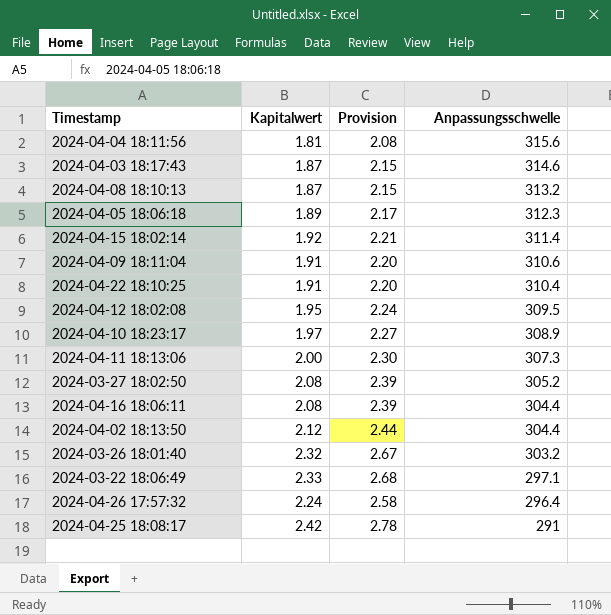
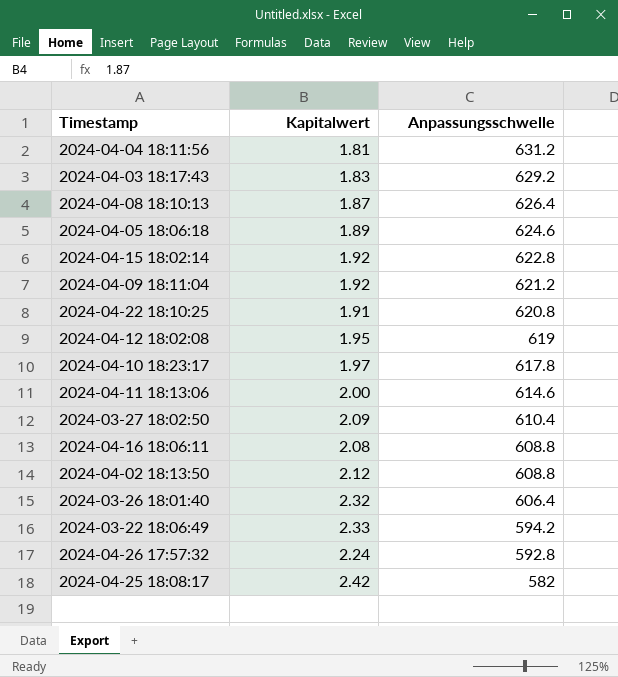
column Provision | formula: [Kapitalwert] * 1.15 -> none
2024-04-04 18:11:56 | Anpassungsschwelle: 315.6 -> 631.2
2024-04-03 18:17:43 | Kapitalwert: 1.87 -> 1.83
2024-04-03 18:17:43 | Anpassungsschwelle: 314.6 -> 629.2
2024-04-08 18:10:13 | Anpassungsschwelle: 313.2 -> 626.4
2024-04-05 18:06:18 | Anpassungsschwelle: 312.3 -> 624.6
2024-04-15 18:02:14 | Anpassungsschwelle: 311.4 -> 622.8
2024-04-09 18:11:04 | Kapitalwert: 1.91 -> 1.92
2024-04-09 18:11:04 | Anpassungsschwelle: 310.6 -> 621.2
2024-04-22 18:10:25 | Anpassungsschwelle: 310.4 -> 620.8
2024-04-12 18:02:08 | Anpassungsschwelle: 309.5 -> 619
2024-04-10 18:23:17 | Anpassungsschwelle: 308.9 -> 617.8
2024-04-11 18:13:06 | Anpassungsschwelle: 307.3 -> 614.6
2024-03-27 18:02:50 | Kapitalwert: 2.08 -> 2.09
2024-03-27 18:02:50 | Anpassungsschwelle: 305.2 -> 610.4
2024-04-16 18:06:11 | Anpassungsschwelle: 304.4 -> 608.8
2024-04-02 18:13:50 | Anpassungsschwelle: 304.4 -> 608.8
2024-03-26 18:01:40 | Anpassungsschwelle: 303.2 -> 606.4
2024-03-22 18:06:49 | Anpassungsschwelle: 297.1 -> 594.2
2024-04-26 17:57:32 | Anpassungsschwelle: 296.4 -> 592.8
2024-04-25 18:08:17 | Anpassungsschwelle: 291 -> 582

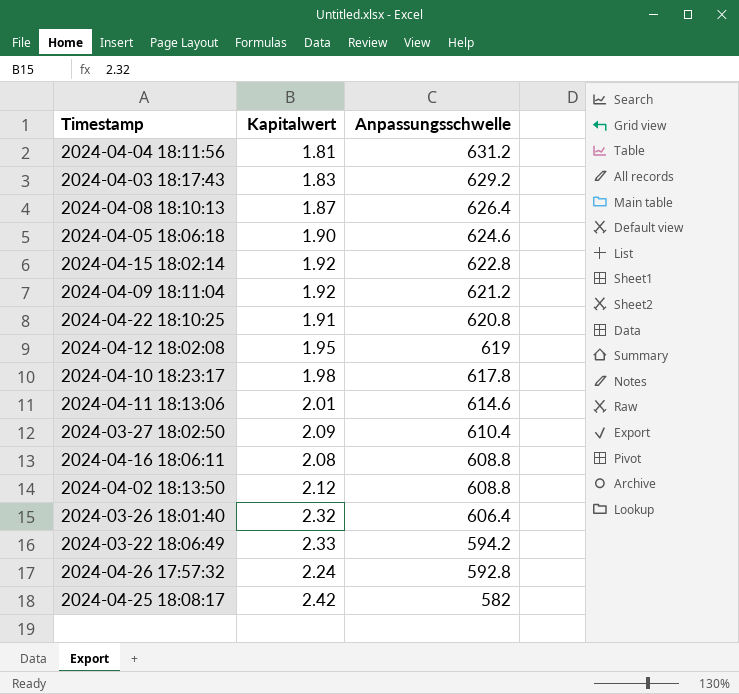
2024-04-05 18:06:18 | Kapitalwert: 1.89 -> 1.90
2024-04-10 18:23:17 | Kapitalwert: 1.97 -> 1.98
2024-04-11 18:13:06 | Kapitalwert: 2.00 -> 2.01

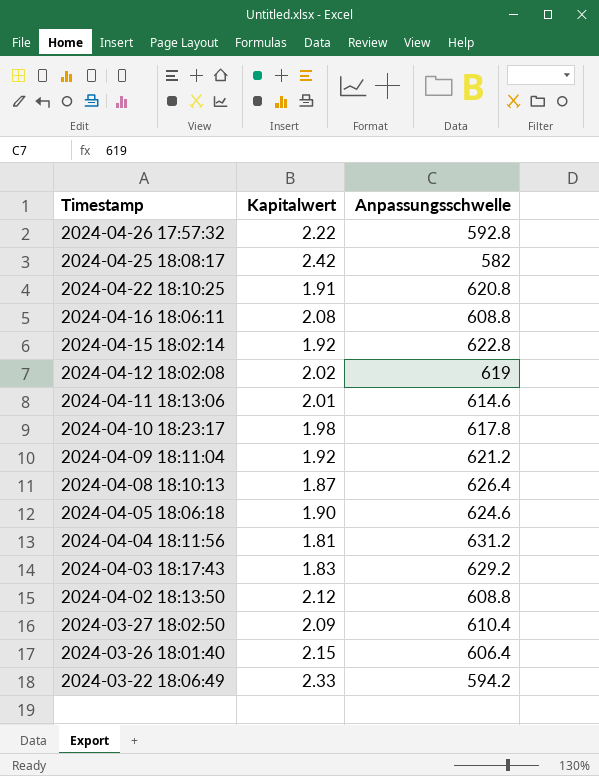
row order: Anpassungsschwelle descending -> Timestamp descending
2024-04-26 17:57:32 | Kapitalwert: 2.24 -> 2.22
2024-04-12 18:02:08 | Kapitalwert: 1.95 -> 2.02
2024-03-26 18:01:40 | Kapitalwert: 2.32 -> 2.15

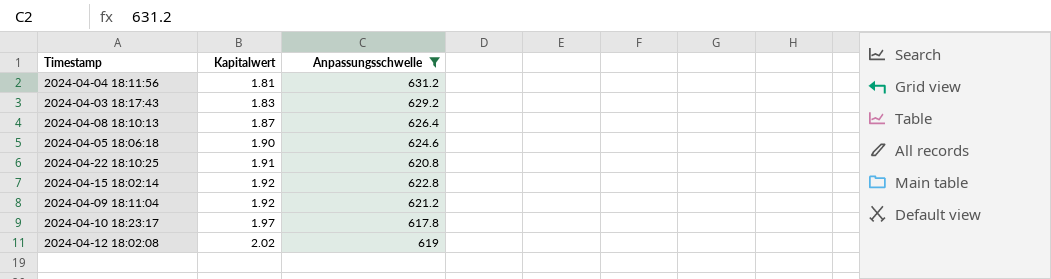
filter: none -> Anpassungsschwelle >= 617.8
row order: Timestamp descending -> Kapitalwert ascending
2024-04-10 18:23:17 | Kapitalwert: 1.98 -> 1.97

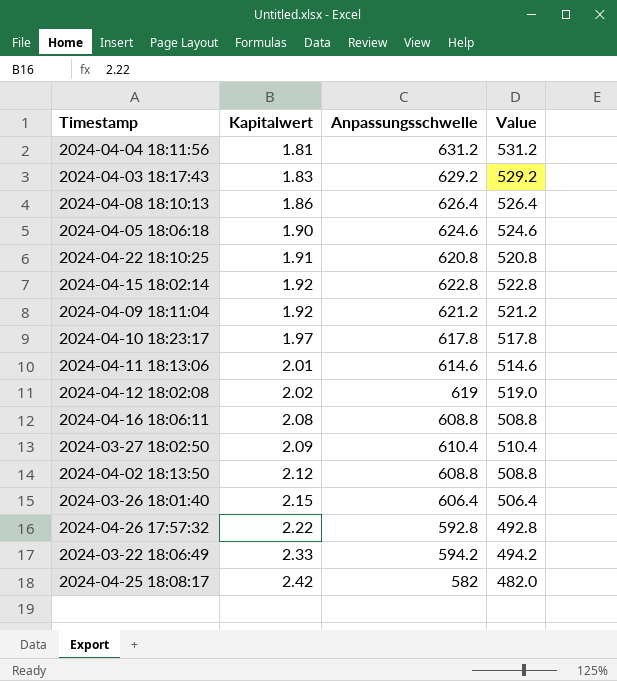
filter: Anpassungsschwelle >= 617.8 -> none
column Value | formula: none -> [Anpassungsschwelle] - 100
2024-04-08 18:10:13 | Kapitalwert: 1.87 -> 1.86

